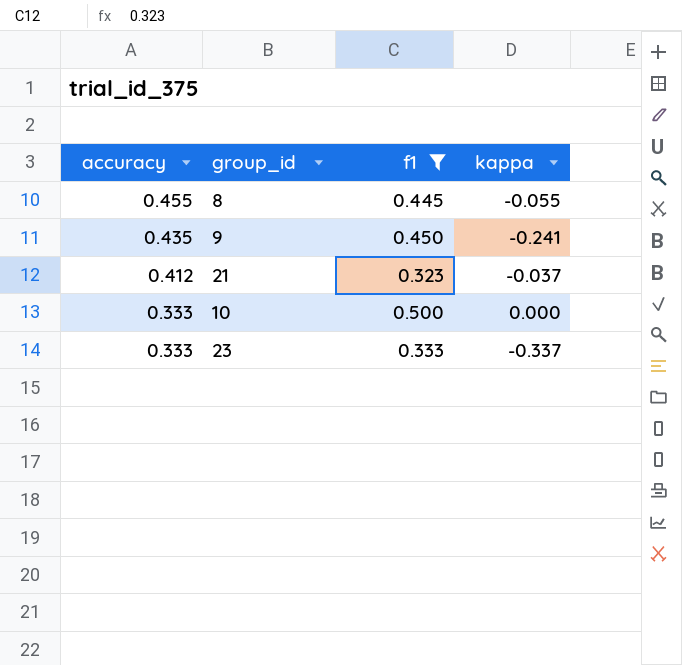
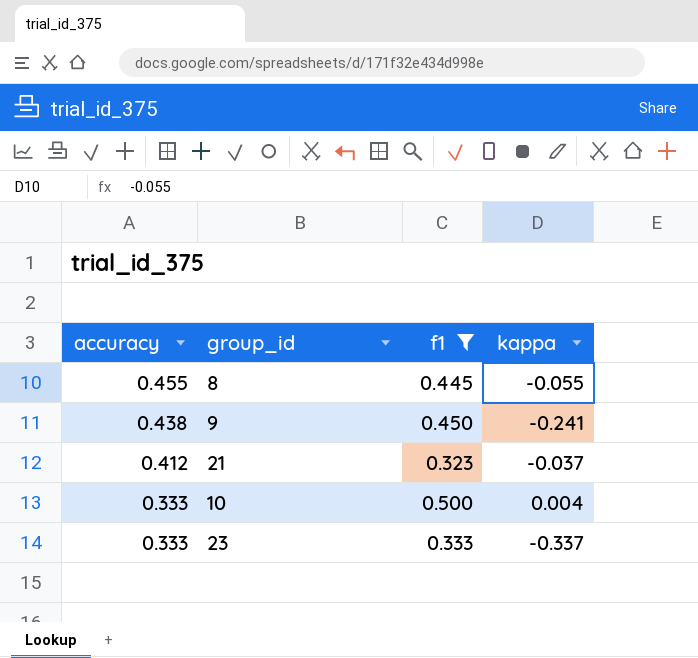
9 | accuracy: 0.435 -> 0.438
10 | kappa: 0.000 -> 0.004

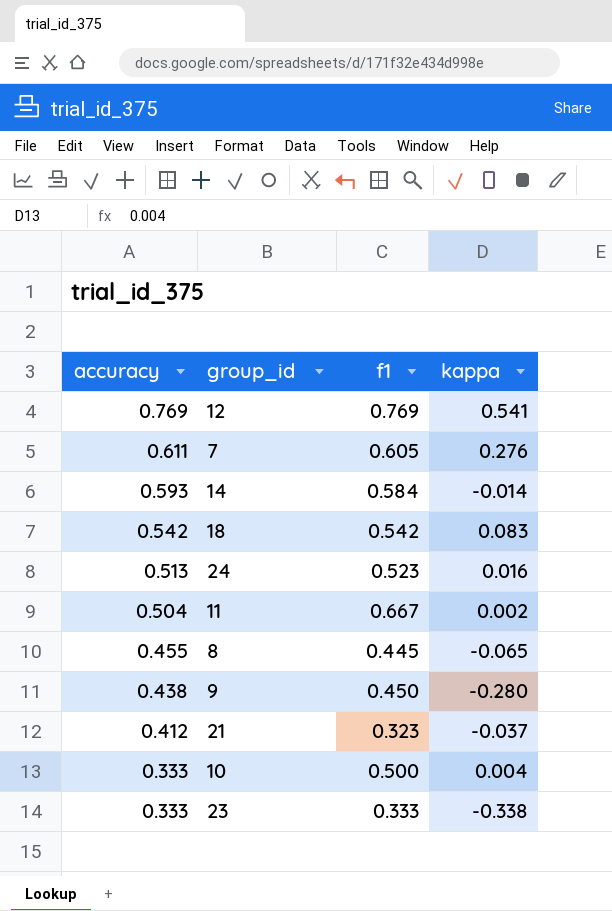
filter: f1 <= 0.500 -> none
8 | kappa: -0.055 -> -0.065
9 | kappa: -0.241 -> -0.280
23 | kappa: -0.337 -> -0.338

